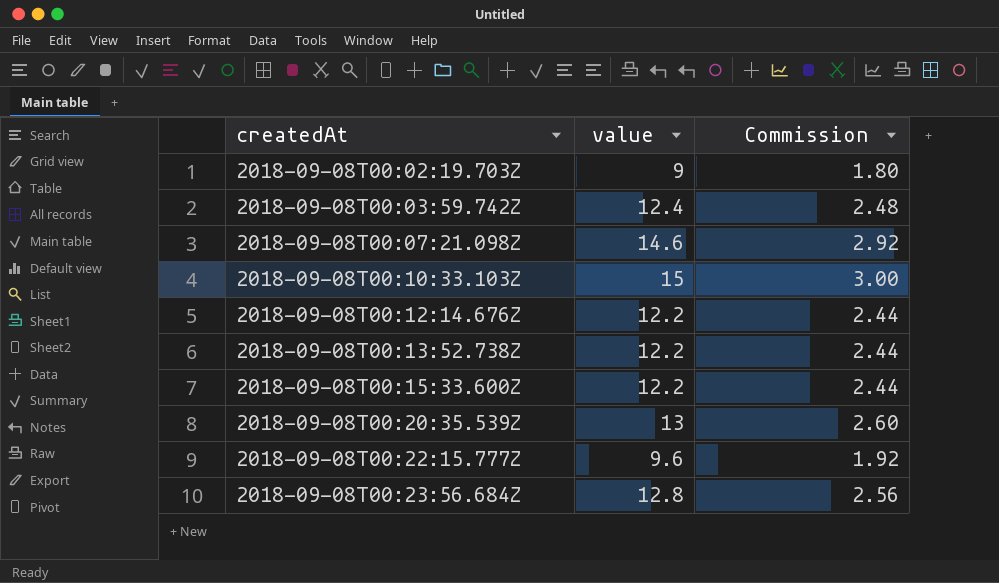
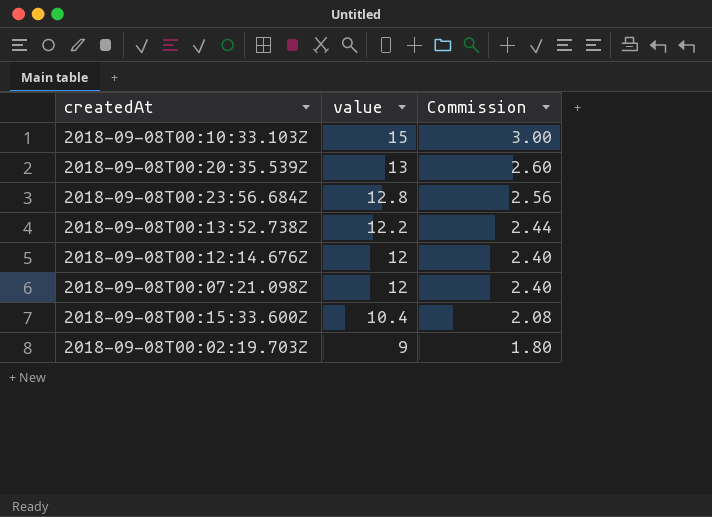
row order: createdAt ascending -> value descending
row 2018-09-08T00:03:59.742Z: 12.4 | 2.48 -> none
row 2018-09-08T00:22:15.777Z: 9.6 | 1.92 -> none
2018-09-08T00:12:14.676Z | value: 12.2 -> 12
2018-09-08T00:12:14.676Z | Commission: 2.44 -> 2.40
2018-09-08T00:07:21.098Z | value: 14.6 -> 12
2018-09-08T00:07:21.098Z | Commission: 2.92 -> 2.40
2018-09-08T00:15:33.600Z | value: 12.2 -> 10.4
2018-09-08T00:15:33.600Z | Commission: 2.44 -> 2.08

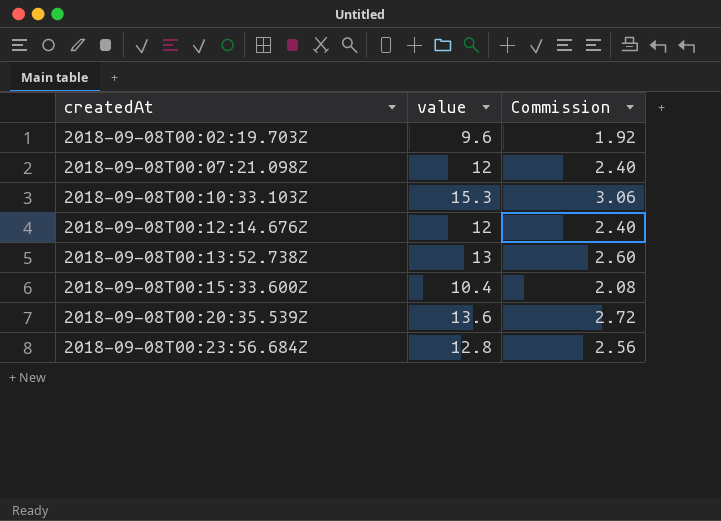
row order: value descending -> createdAt ascending
2018-09-08T00:02:19.703Z | value: 9 -> 9.6
2018-09-08T00:02:19.703Z | Commission: 1.80 -> 1.92
2018-09-08T00:10:33.103Z | value: 15 -> 15.3
2018-09-08T00:10:33.103Z | Commission: 3.00 -> 3.06
2018-09-08T00:13:52.738Z | value: 12.2 -> 13
2018-09-08T00:13:52.738Z | Commission: 2.44 -> 2.60
2018-09-08T00:20:35.539Z | value: 13 -> 13.6
2018-09-08T00:20:35.539Z | Commission: 2.60 -> 2.72

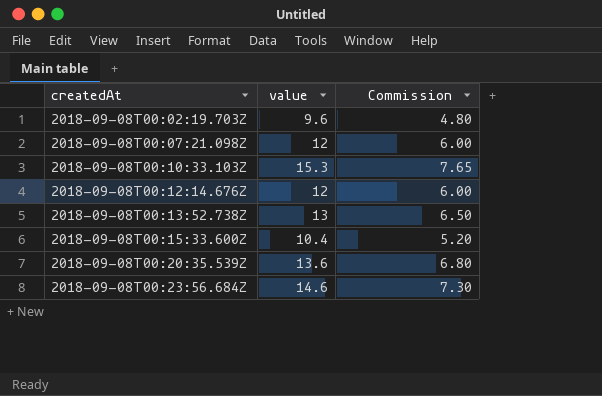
column Commission | formula: [value] * 0.2 -> [value] * 0.5
2018-09-08T00:23:56.684Z | value: 12.8 -> 14.6

